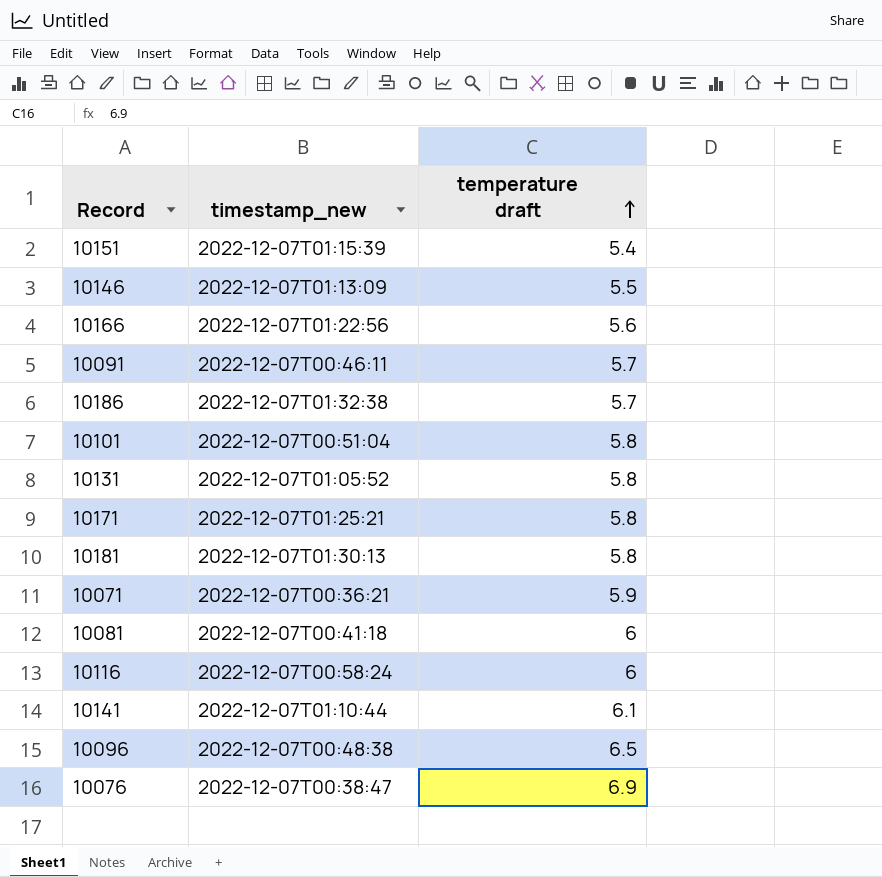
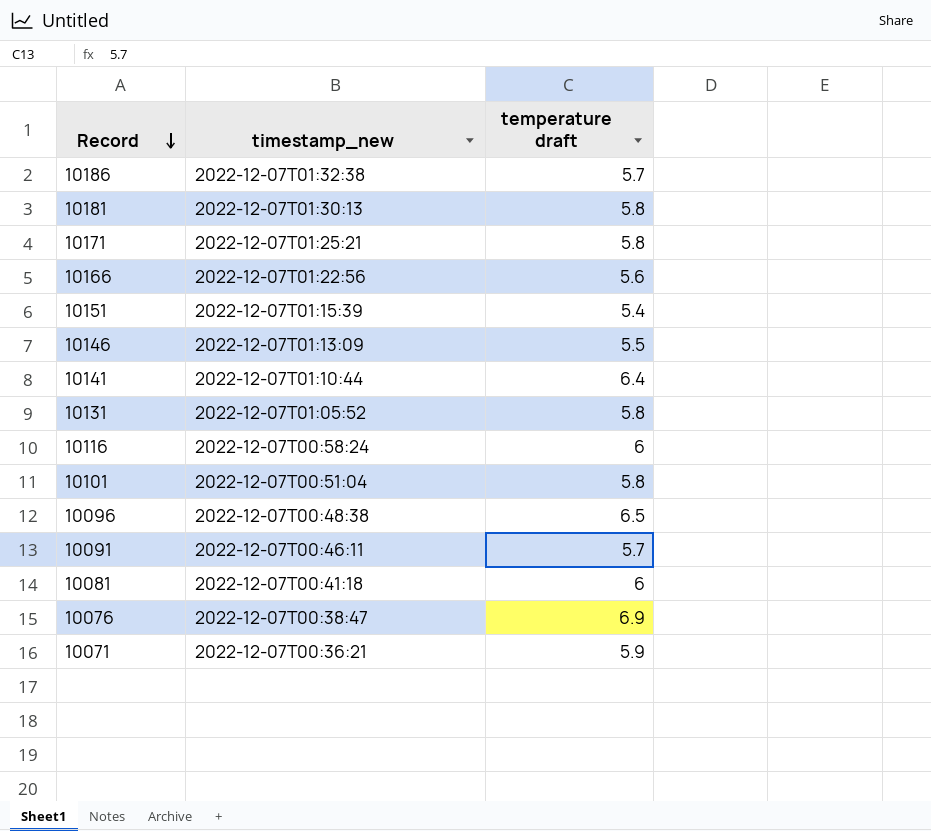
row order: temperature draft ascending -> Record descending
10141 | temperature draft: 6.1 -> 6.4

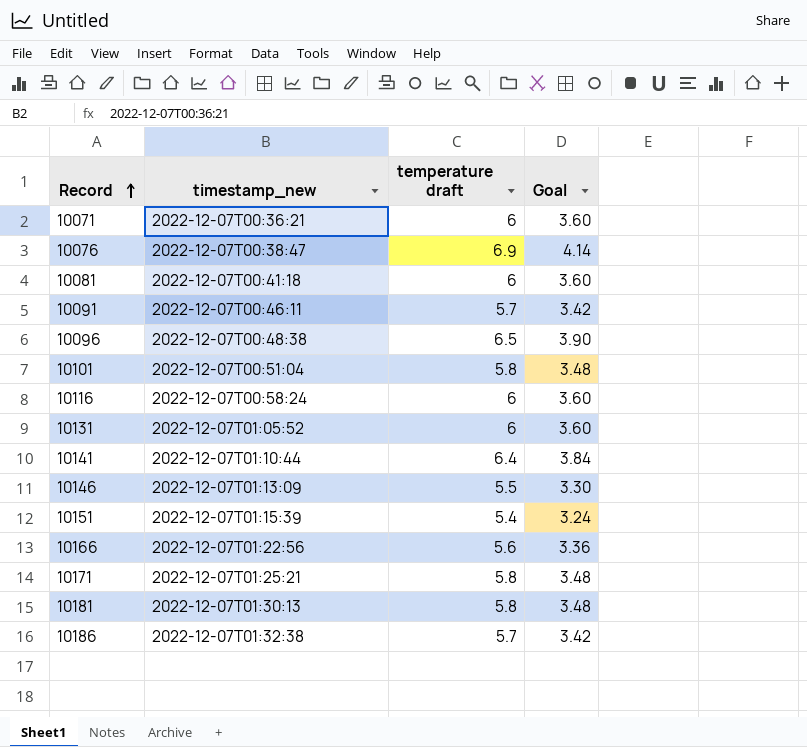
row order: Record descending -> Record ascending
column Goal | formula: none -> [temperature draft] * 0.6
10071 | temperature draft: 5.9 -> 6
10131 | temperature draft: 5.8 -> 6

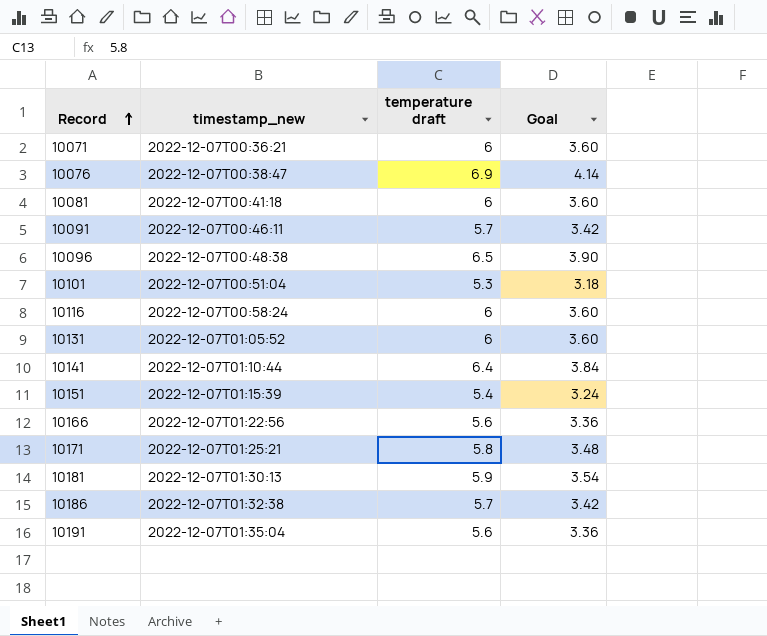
row 10146: 2022-12-07T01:13:09 | 5.5 | 3.30 -> none
10101 | temperature draft: 5.8 -> 5.3
10101 | Goal: 3.48 -> 3.18
10181 | temperature draft: 5.8 -> 5.9
10181 | Goal: 3.48 -> 3.54
row 10191: none -> 2022-12-07T01:35:04 | 5.6 | 3.36

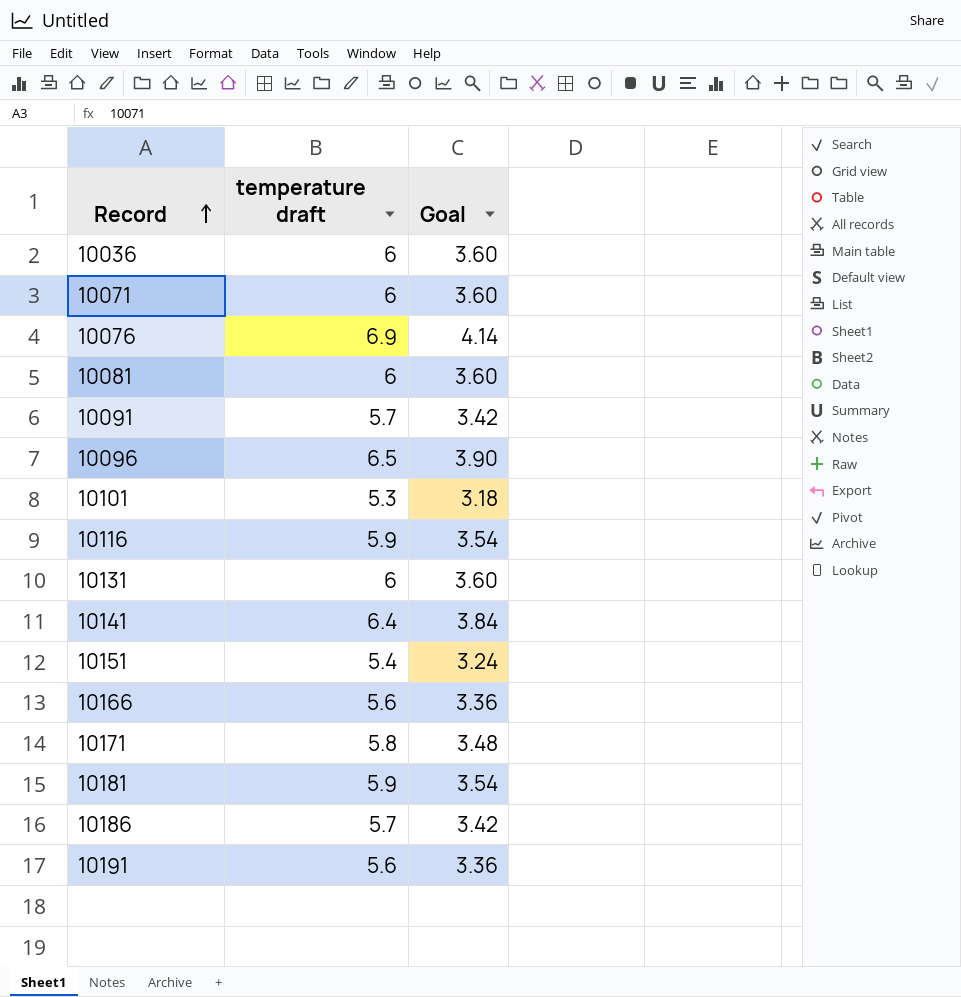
column timestamp_new | position: 2 -> none
row 10036: none -> 6 | 3.60
10116 | temperature draft: 6 -> 5.9
10116 | Goal: 3.60 -> 3.54

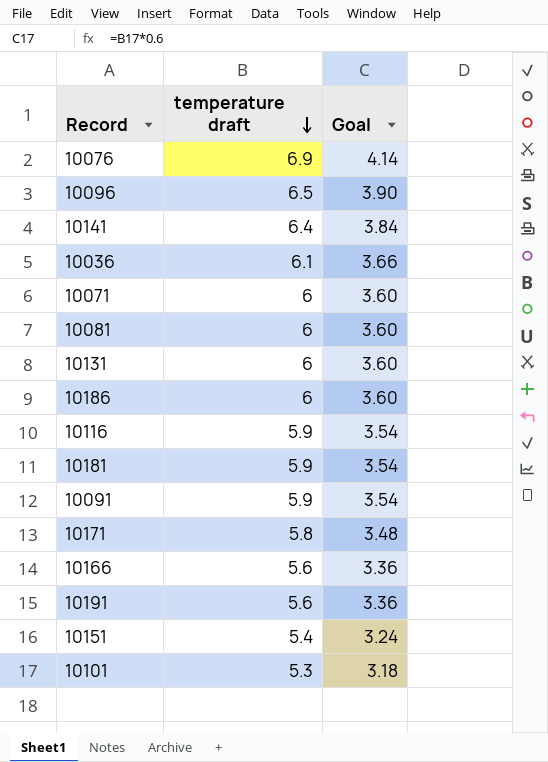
row order: Record ascending -> temperature draft descending
10036 | temperature draft: 6 -> 6.1
10036 | Goal: 3.60 -> 3.66
10186 | temperature draft: 5.7 -> 6
10186 | Goal: 3.42 -> 3.60
10091 | temperature draft: 5.7 -> 5.9
10091 | Goal: 3.42 -> 3.54

